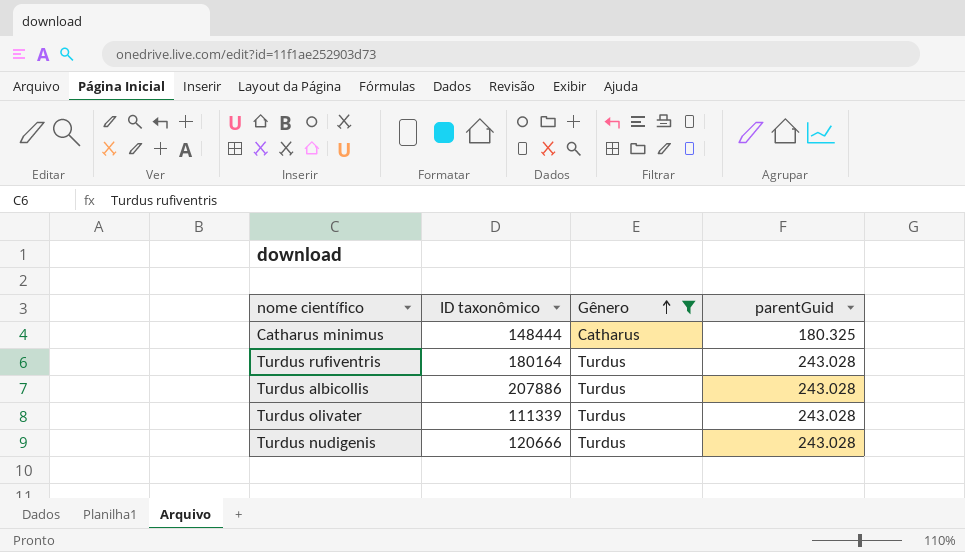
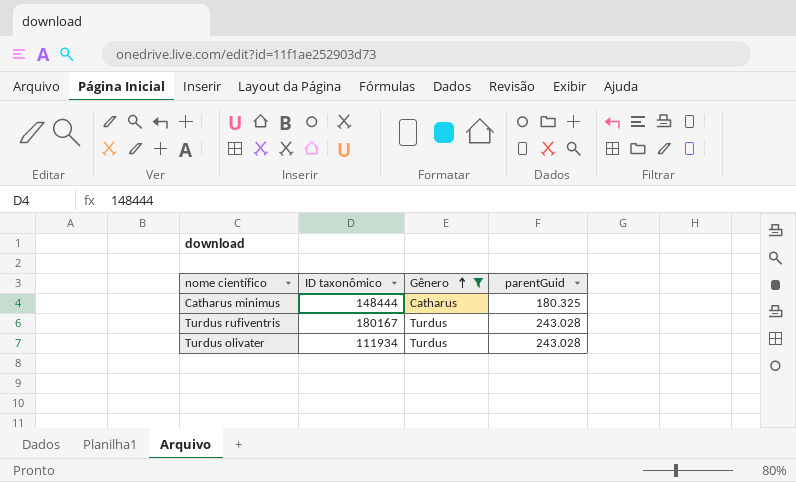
row Turdus albicollis: 207886 | Turdus | 243.028 -> none
row Turdus nudigenis: 120666 | Turdus | 243.028 -> none
Turdus rufiventris | ID taxonômico: 180164 -> 180167
Turdus olivater | ID taxonômico: 111339 -> 111934

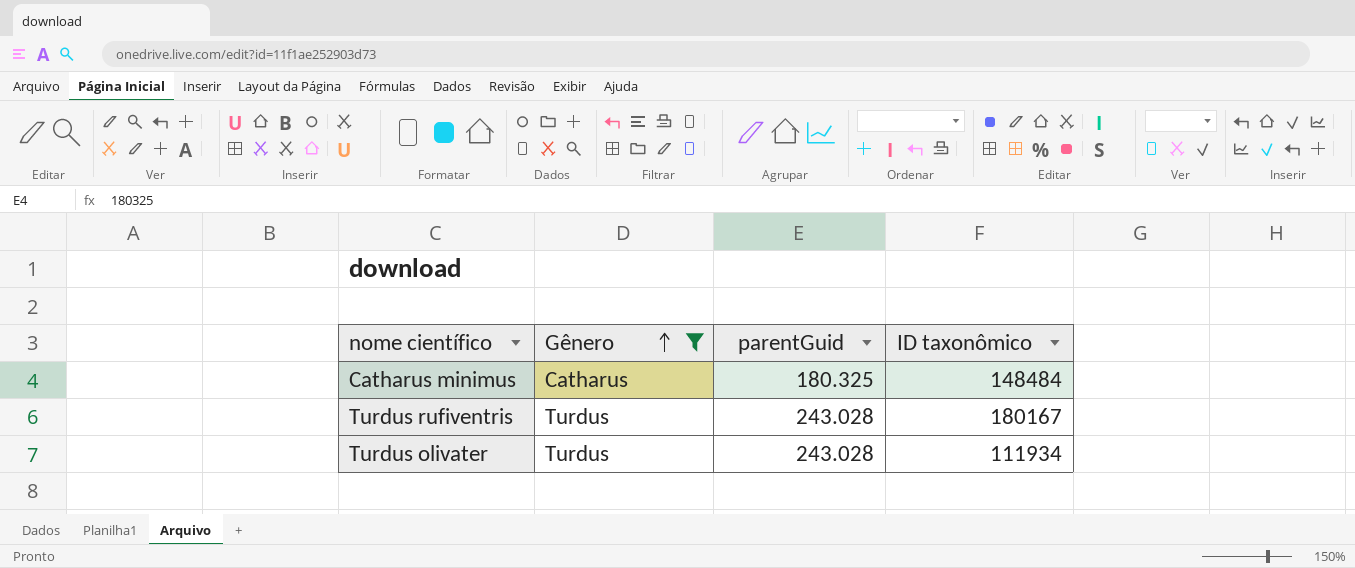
column ID taxonômico | position: 2 -> 4
Catharus minimus | ID taxonômico: 148444 -> 148484

